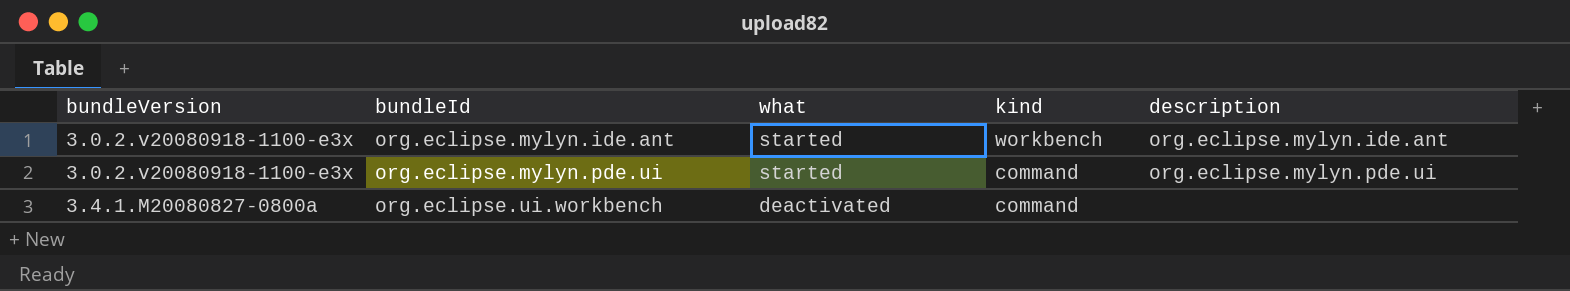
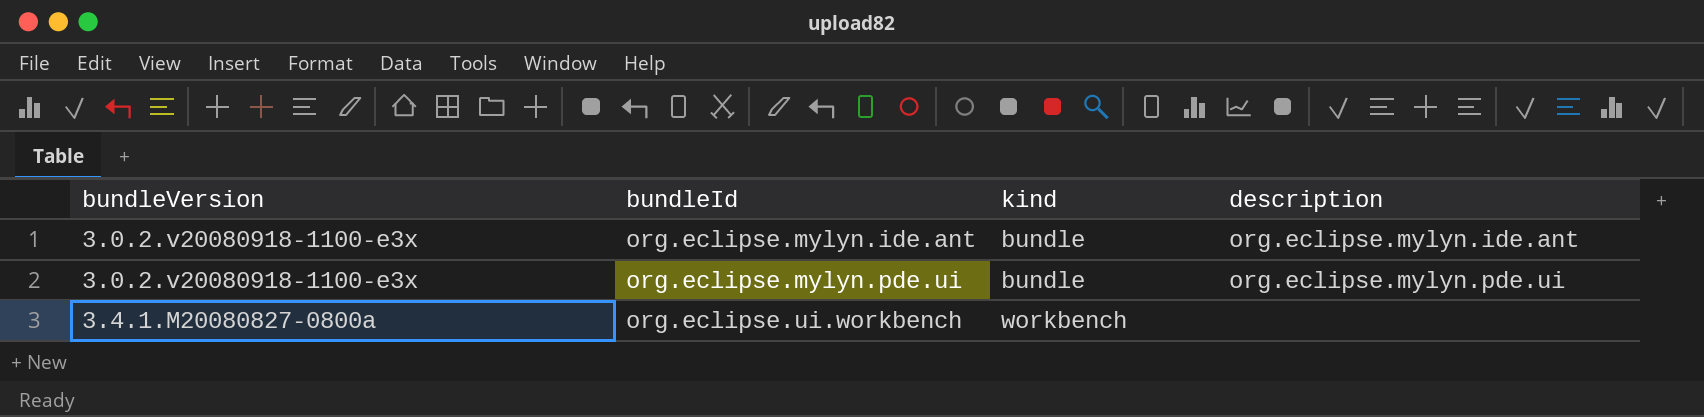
column what | position: 3 -> none
org.eclipse.mylyn.ide.ant | kind: workbench -> bundle
org.eclipse.mylyn.pde.ui | kind: command -> bundle
org.eclipse.ui.workbench | kind: command -> workbench

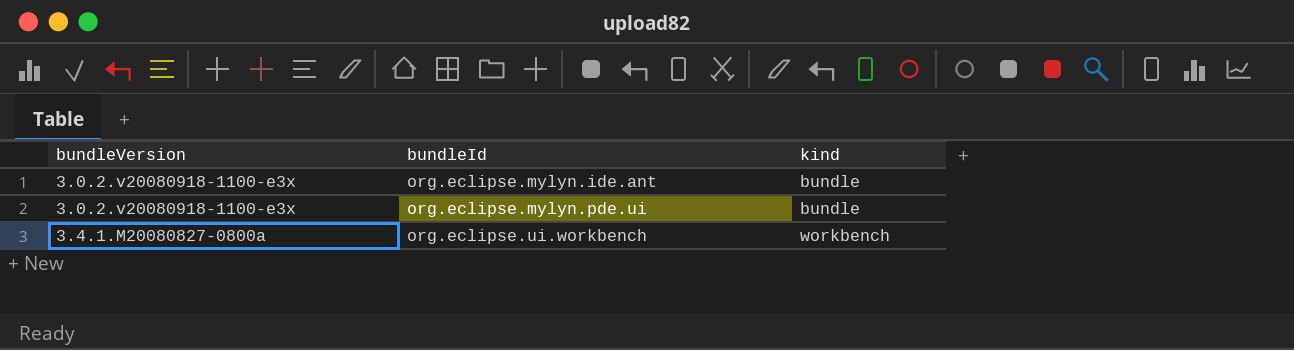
column description | position: 4 -> none

